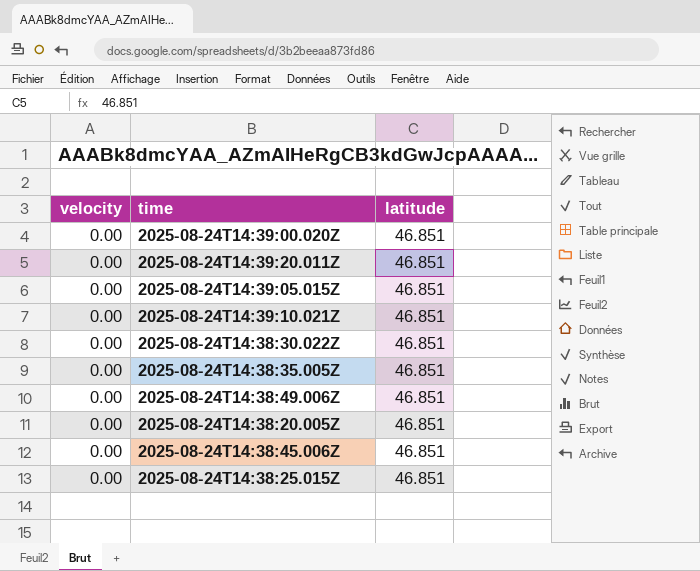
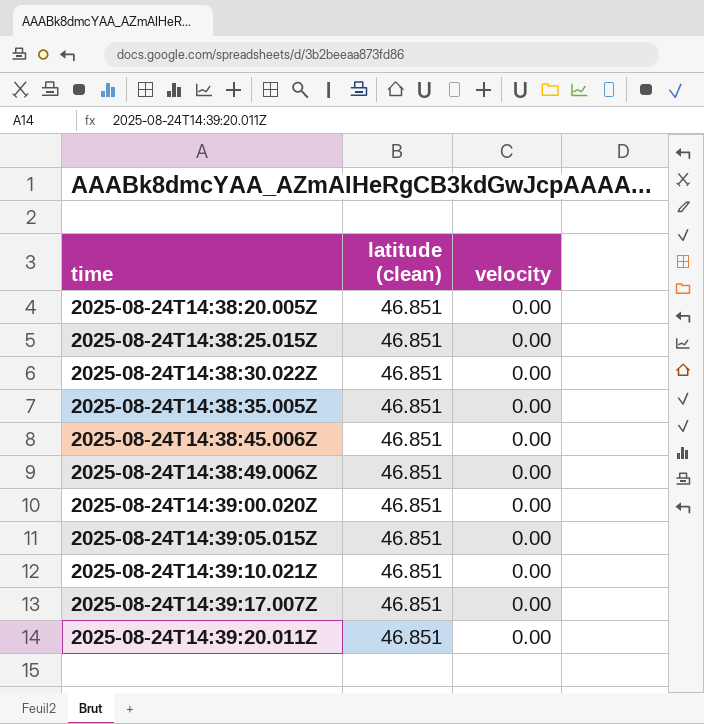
row order: none -> time ascending
column name: latitude -> latitude (clean)
column velocity | position: 1 -> 3
row 2025-08-24T14:39:17.007Z: none -> 46.851 | 0.00

